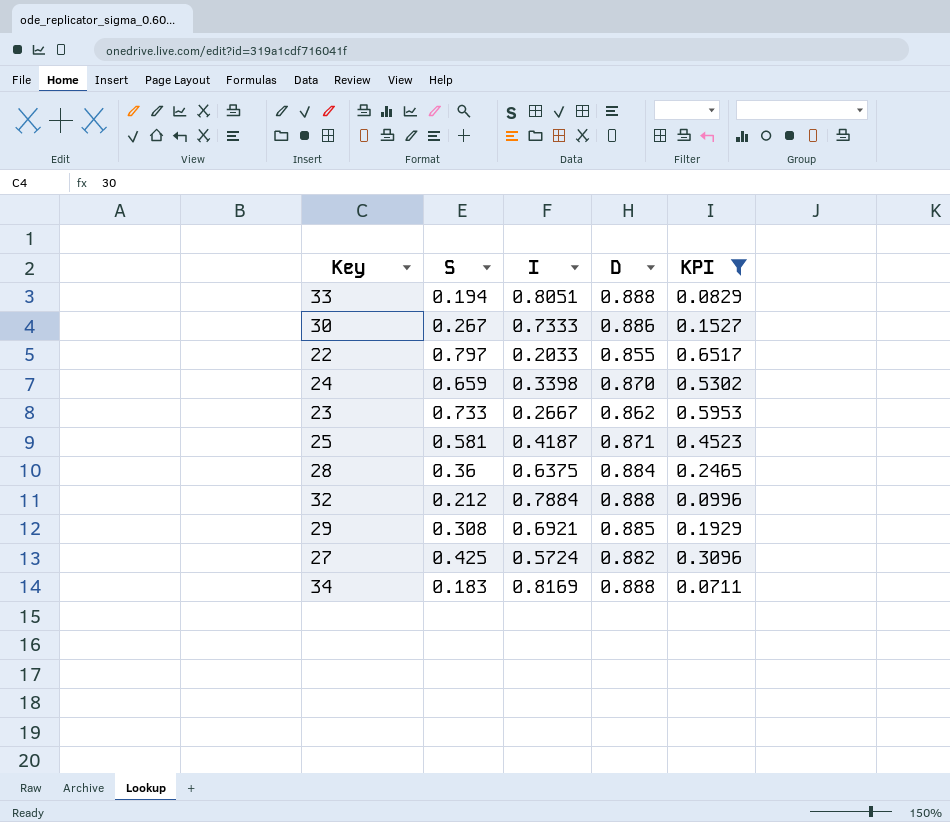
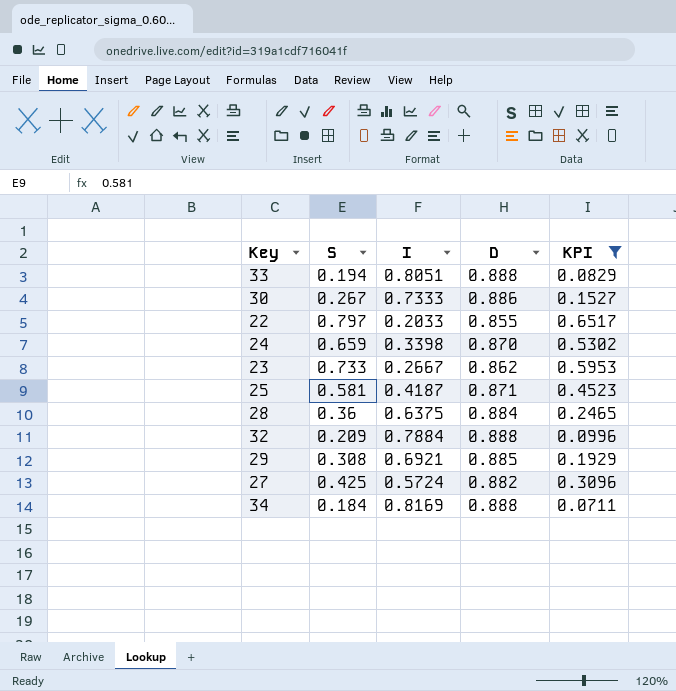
32 | S: 0.212 -> 0.209
34 | S: 0.183 -> 0.184

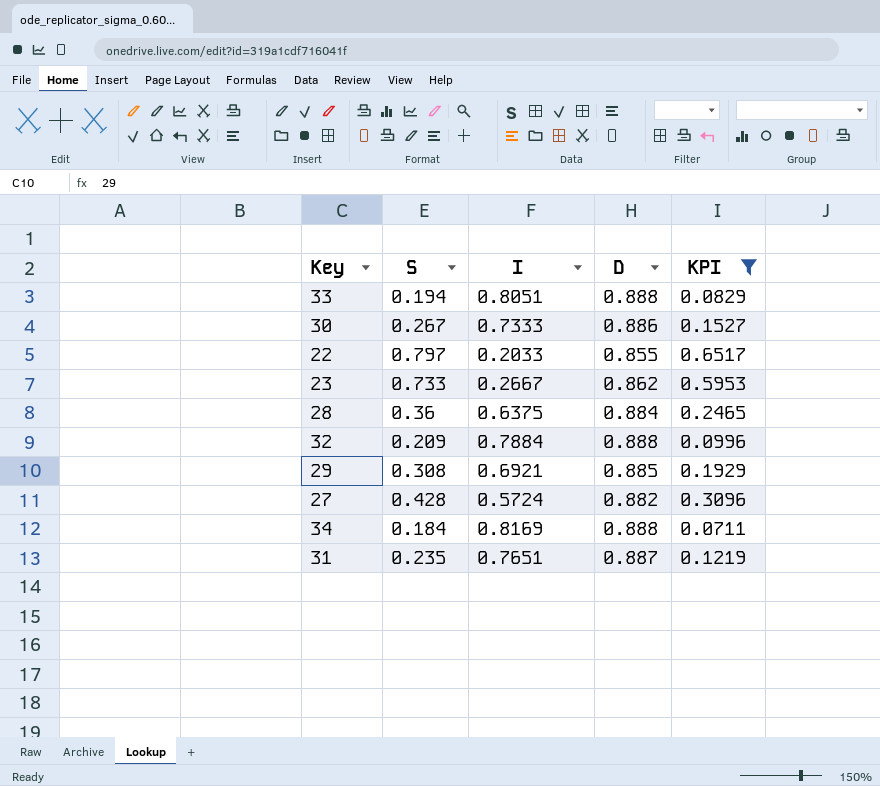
row 24: 0.659 | 0.3398 | 0.870 | 0.5302 -> none
row 25: 0.581 | 0.4187 | 0.871 | 0.4523 -> none
27 | S: 0.425 -> 0.428
row 31: none -> 0.235 | 0.7651 | 0.887 | 0.1219

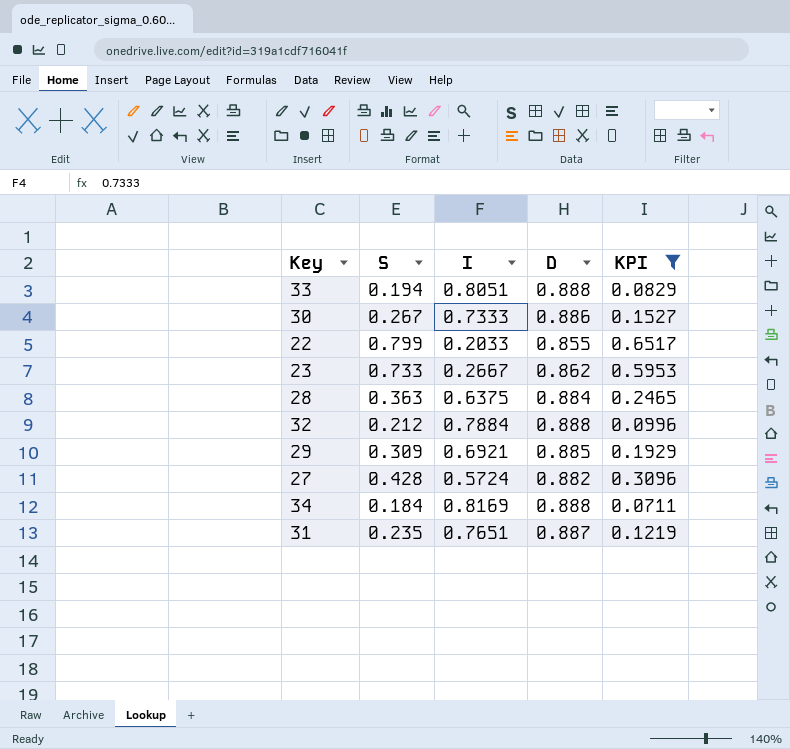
22 | S: 0.797 -> 0.799
28 | S: 0.36 -> 0.363
32 | S: 0.209 -> 0.212
29 | S: 0.308 -> 0.309

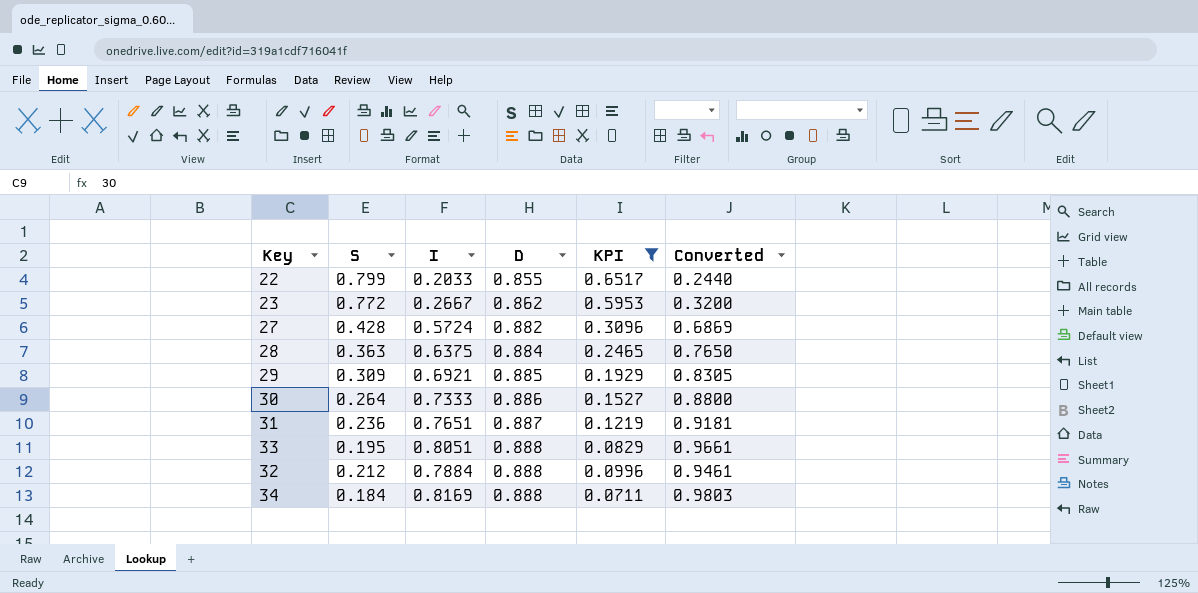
row order: none -> D ascending
column Converted | formula: none -> [I] * 1.2
23 | S: 0.733 -> 0.772
30 | S: 0.267 -> 0.264
31 | S: 0.235 -> 0.236
33 | S: 0.194 -> 0.195

